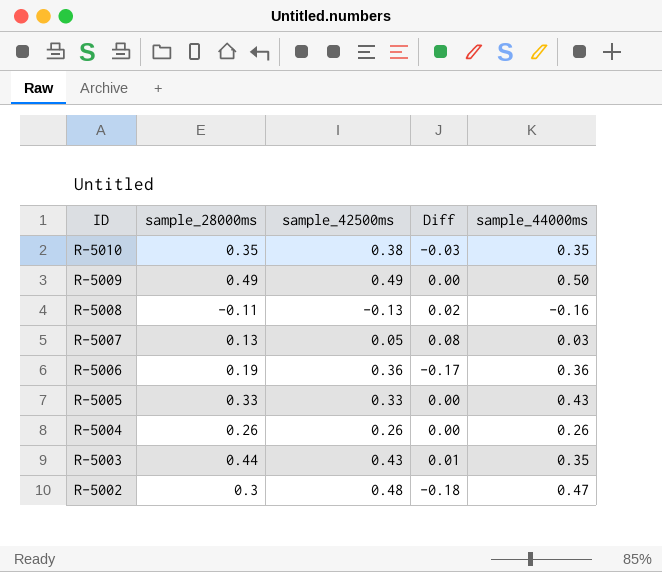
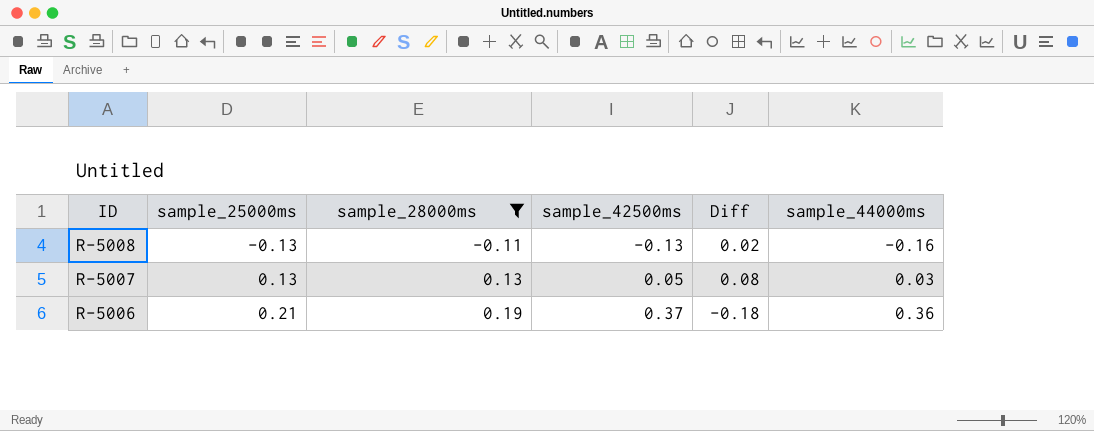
filter: none -> sample_28000ms <= 0.19
column sample_25000ms | position: none -> 2
R-5006 | sample_42500ms: 0.36 -> 0.37
R-5006 | Diff: -0.17 -> -0.18

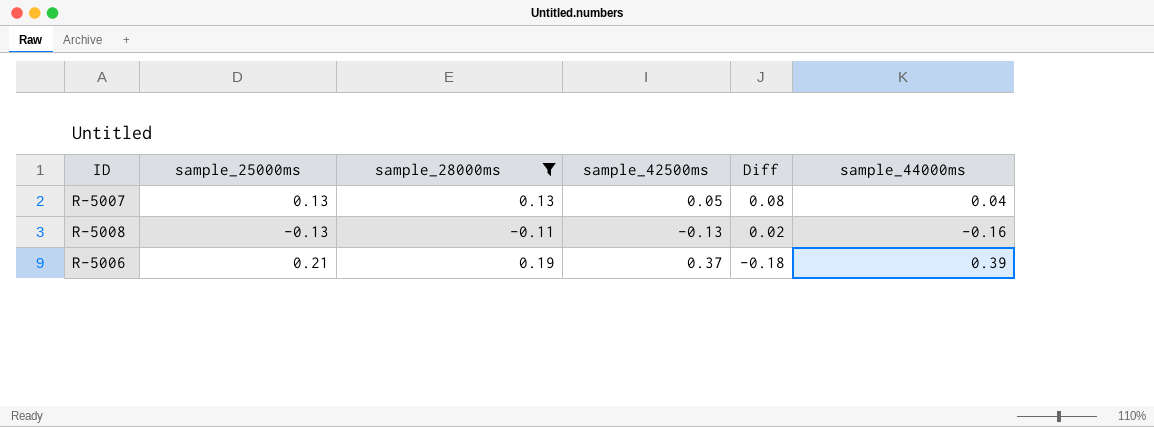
row order: ID descending -> Diff descending
R-5007 | sample_44000ms: 0.03 -> 0.04
R-5006 | sample_44000ms: 0.36 -> 0.39

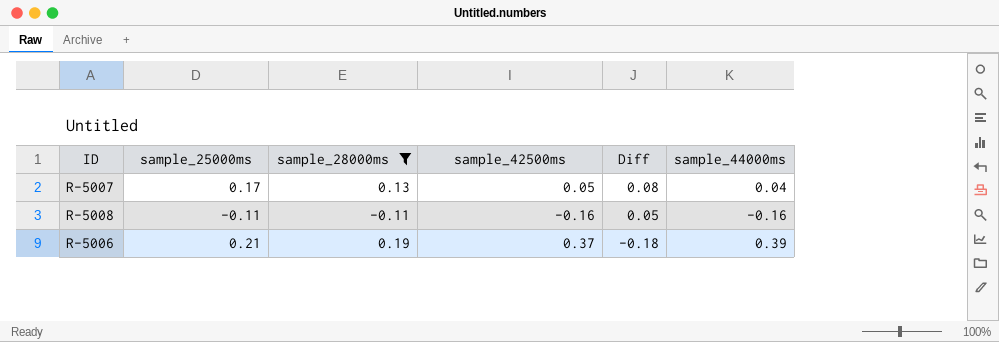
R-5007 | sample_25000ms: 0.13 -> 0.17
R-5008 | sample_25000ms: -0.13 -> -0.11
R-5008 | sample_42500ms: -0.13 -> -0.16
R-5008 | Diff: 0.02 -> 0.05

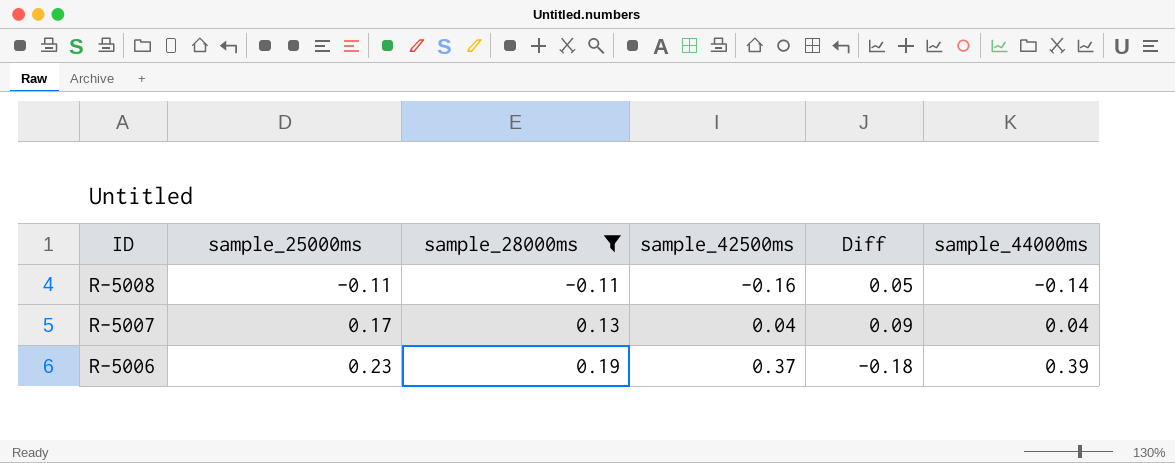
row order: Diff descending -> ID descending
R-5008 | sample_44000ms: -0.16 -> -0.14
R-5007 | sample_42500ms: 0.05 -> 0.04
R-5007 | Diff: 0.08 -> 0.09
R-5006 | sample_25000ms: 0.21 -> 0.23

